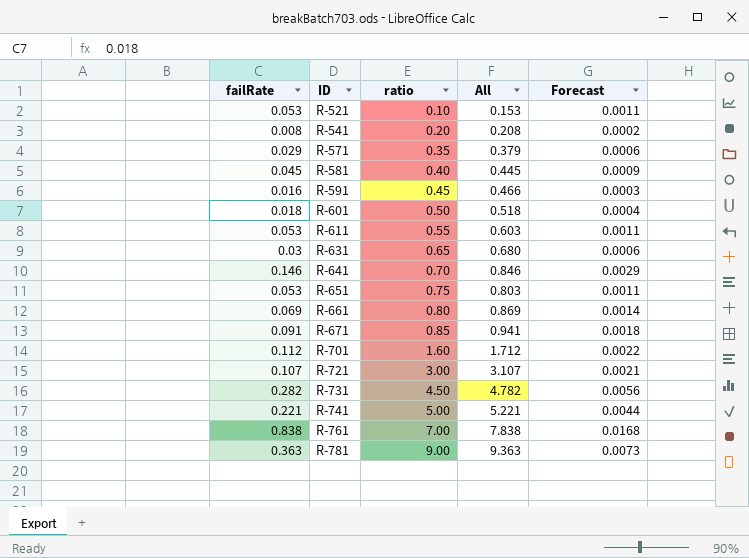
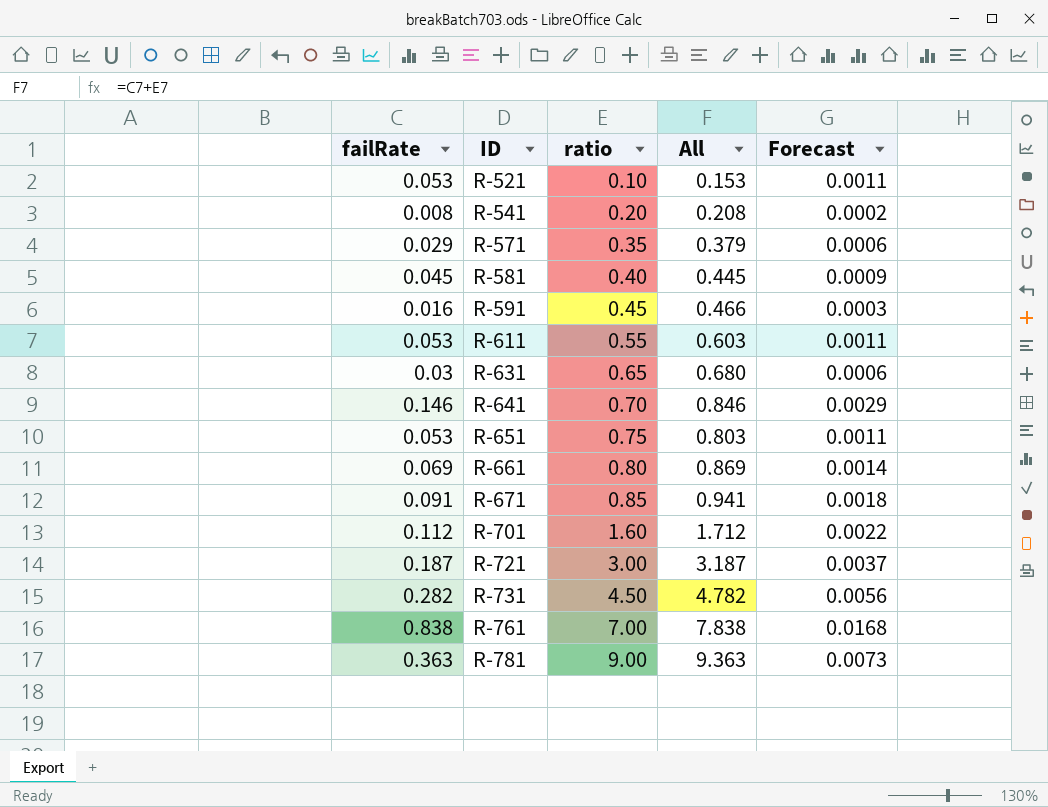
row R-601: 0.018 | 0.50 | 0.518 | 0.0004 -> none
row R-741: 0.221 | 5.00 | 5.221 | 0.0044 -> none
R-721 | failRate: 0.107 -> 0.187
R-721 | All: 3.107 -> 3.187
R-721 | Forecast: 0.0021 -> 0.0037

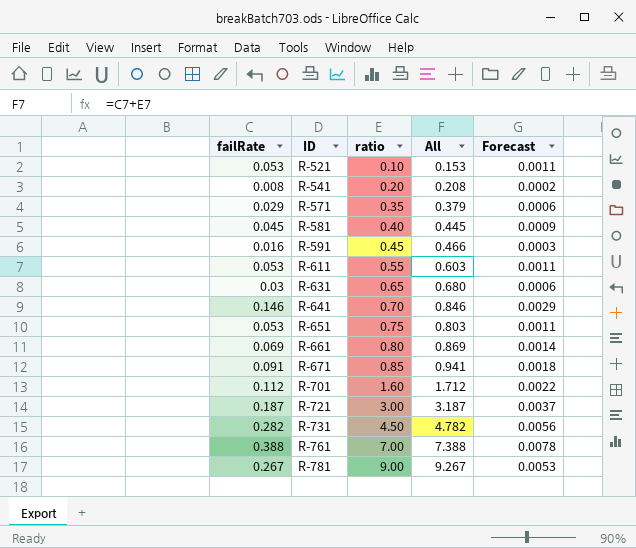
R-761 | failRate: 0.838 -> 0.388
R-761 | All: 7.838 -> 7.388
R-761 | Forecast: 0.0168 -> 0.0078
R-781 | failRate: 0.363 -> 0.267
R-781 | All: 9.363 -> 9.267
R-781 | Forecast: 0.0073 -> 0.0053

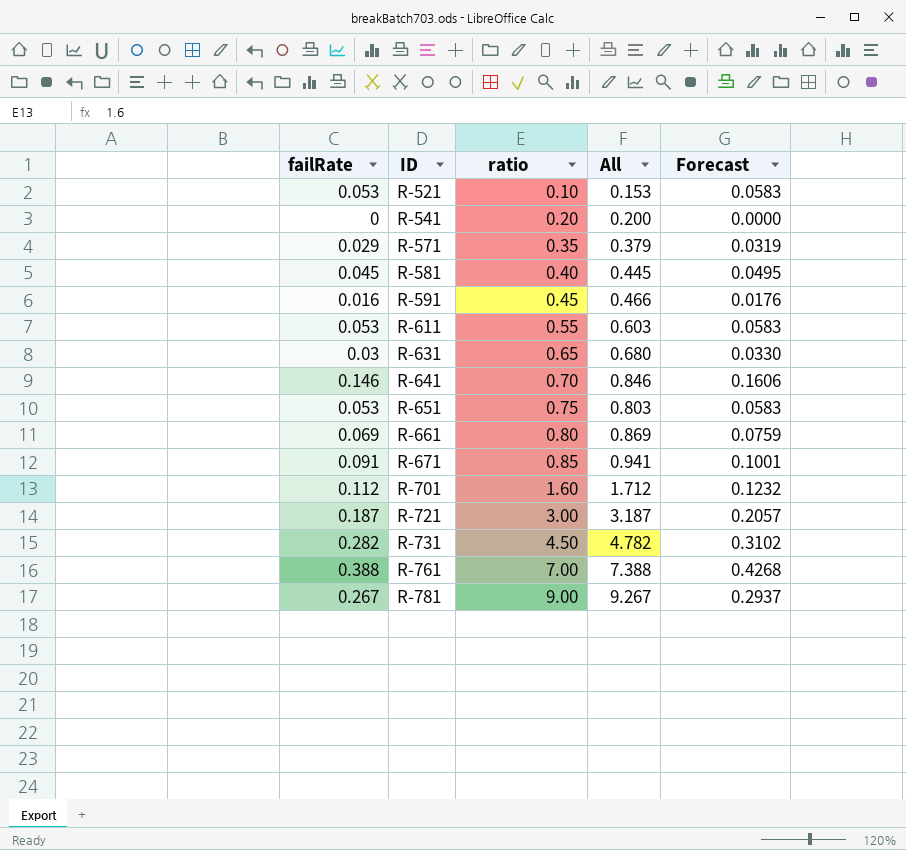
column Forecast | formula: [failRate] * 0.02 -> [failRate] * 1.1
R-541 | failRate: 0.008 -> 0
R-541 | All: 0.208 -> 0.200

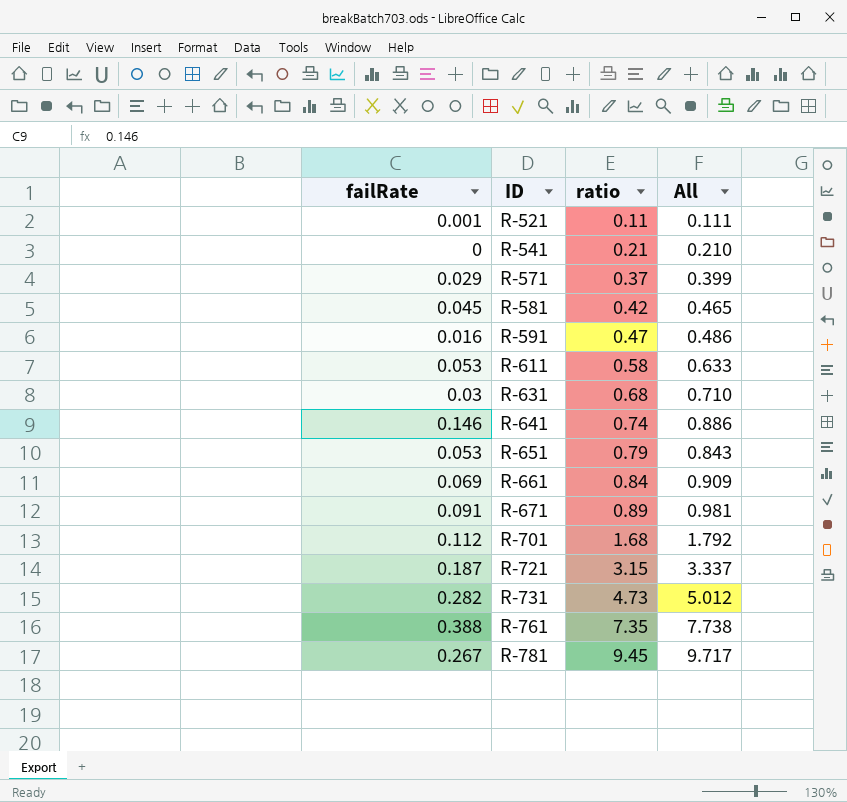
column Forecast | formula: [failRate] * 1.1 -> none
R-521 | failRate: 0.053 -> 0.001
R-521 | ratio: 0.10 -> 0.11
R-521 | All: 0.153 -> 0.111
R-541 | ratio: 0.20 -> 0.21
R-541 | All: 0.200 -> 0.210
R-571 | ratio: 0.35 -> 0.37
R-571 | All: 0.379 -> 0.399
R-581 | ratio: 0.40 -> 0.42
R-581 | All: 0.445 -> 0.465
R-591 | ratio: 0.45 -> 0.47
R-591 | All: 0.466 -> 0.486
R-611 | ratio: 0.55 -> 0.58
R-611 | All: 0.603 -> 0.633
R-631 | ratio: 0.65 -> 0.68
R-631 | All: 0.680 -> 0.710
R-641 | ratio: 0.70 -> 0.74
R-641 | All: 0.846 -> 0.886
R-651 | ratio: 0.75 -> 0.79
R-651 | All: 0.803 -> 0.843
R-661 | ratio: 0.80 -> 0.84
R-661 | All: 0.869 -> 0.909
R-671 | ratio: 0.85 -> 0.89
R-671 | All: 0.941 -> 0.981
R-701 | ratio: 1.60 -> 1.68
R-701 | All: 1.712 -> 1.792
R-721 | ratio: 3.00 -> 3.15
R-721 | All: 3.187 -> 3.337
R-731 | ratio: 4.50 -> 4.73
R-731 | All: 4.782 -> 5.012
R-761 | ratio: 7.00 -> 7.35
R-761 | All: 7.388 -> 7.738
R-781 | ratio: 9.00 -> 9.45
R-781 | All: 9.267 -> 9.717

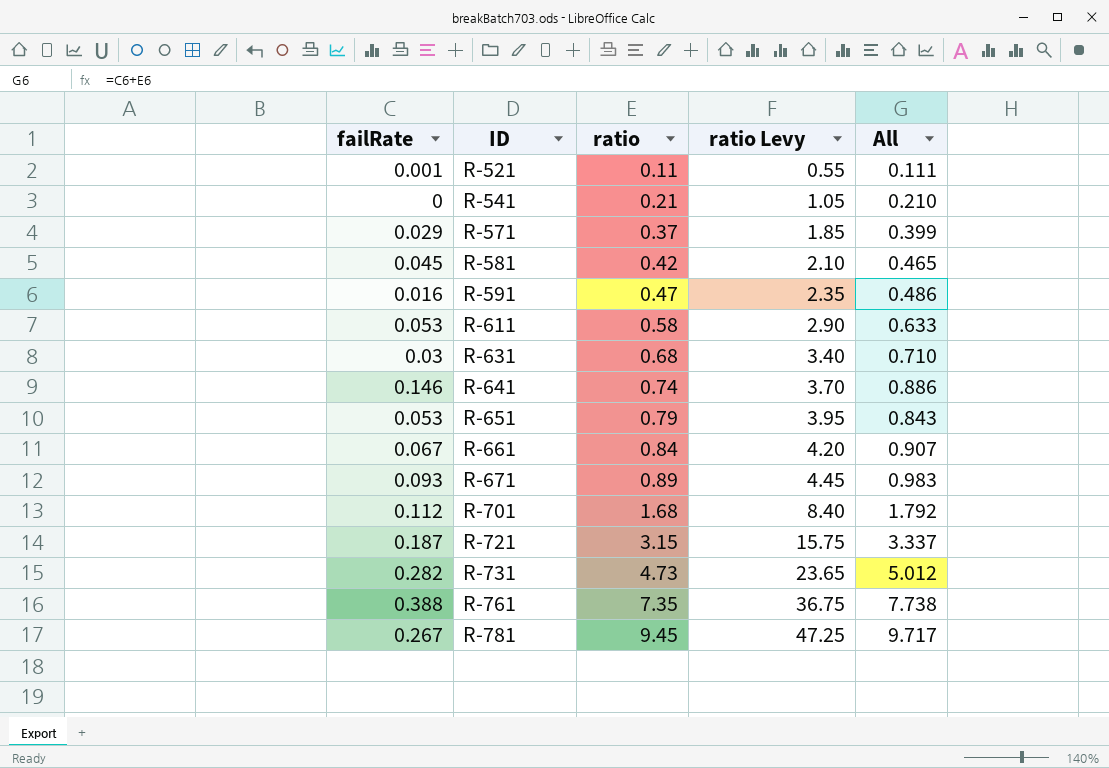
column ratio Levy | formula: none -> [ratio] * 5
R-661 | failRate: 0.069 -> 0.067
R-661 | All: 0.909 -> 0.907
R-671 | failRate: 0.091 -> 0.093
R-671 | All: 0.981 -> 0.983

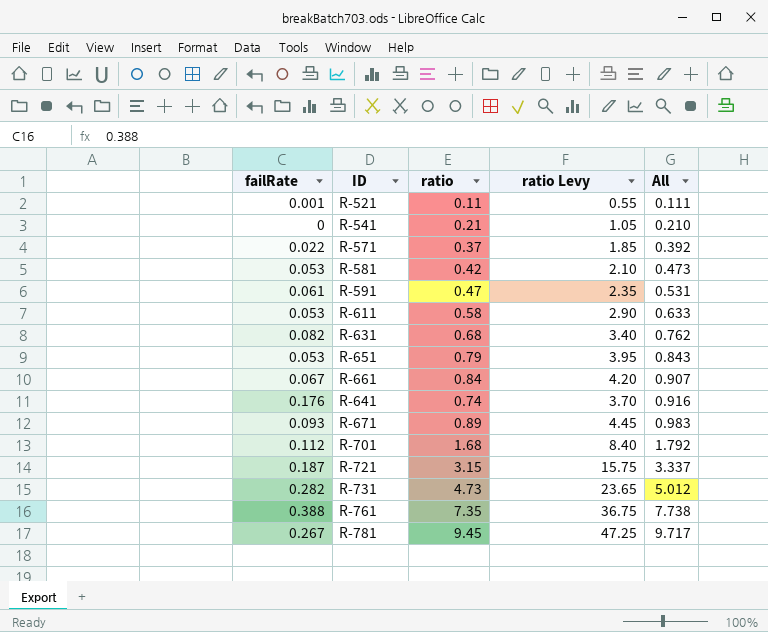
row order: ID ascending -> All ascending
R-571 | failRate: 0.029 -> 0.022
R-571 | All: 0.399 -> 0.392
R-581 | failRate: 0.045 -> 0.053
R-581 | All: 0.465 -> 0.473
R-591 | failRate: 0.016 -> 0.061
R-591 | All: 0.486 -> 0.531
R-631 | failRate: 0.03 -> 0.082
R-631 | All: 0.710 -> 0.762
R-641 | failRate: 0.146 -> 0.176
R-641 | All: 0.886 -> 0.916

